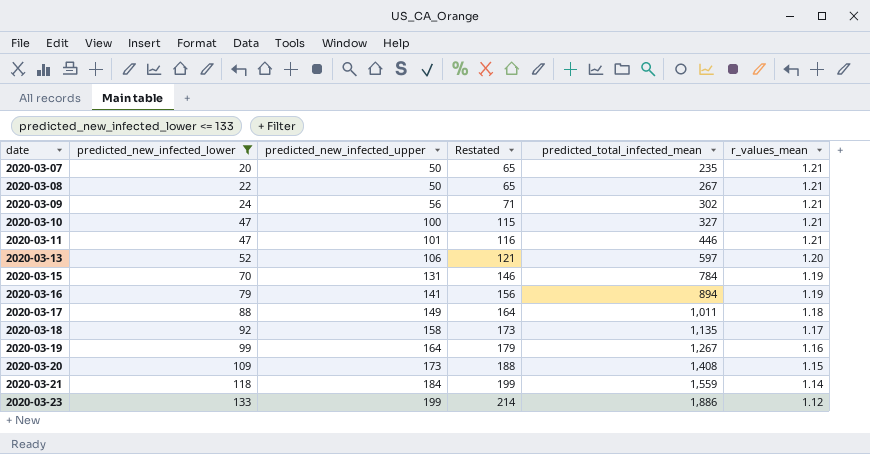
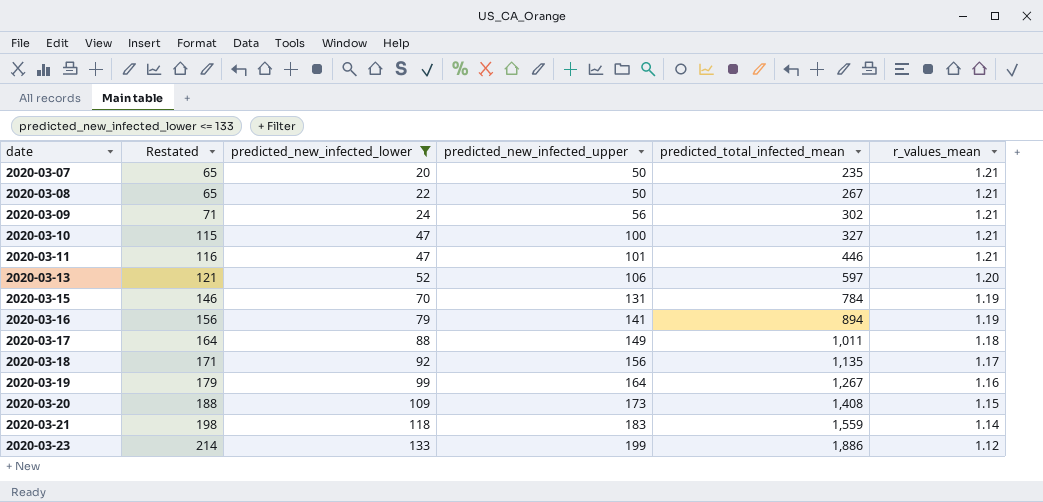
column Restated | position: 4 -> 2
2020-03-18 | Restated: 173 -> 171
2020-03-18 | predicted_new_infected_upper: 158 -> 156
2020-03-21 | Restated: 199 -> 198
2020-03-21 | predicted_new_infected_upper: 184 -> 183

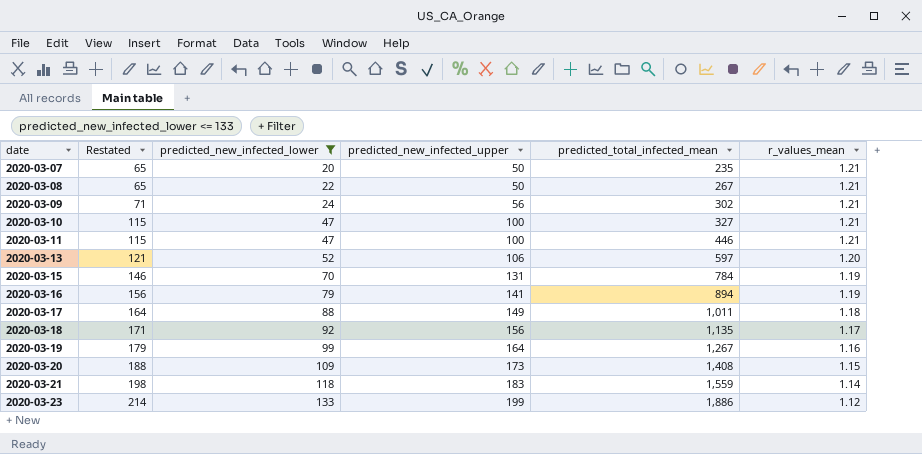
2020-03-11 | Restated: 116 -> 115
2020-03-11 | predicted_new_infected_upper: 101 -> 100

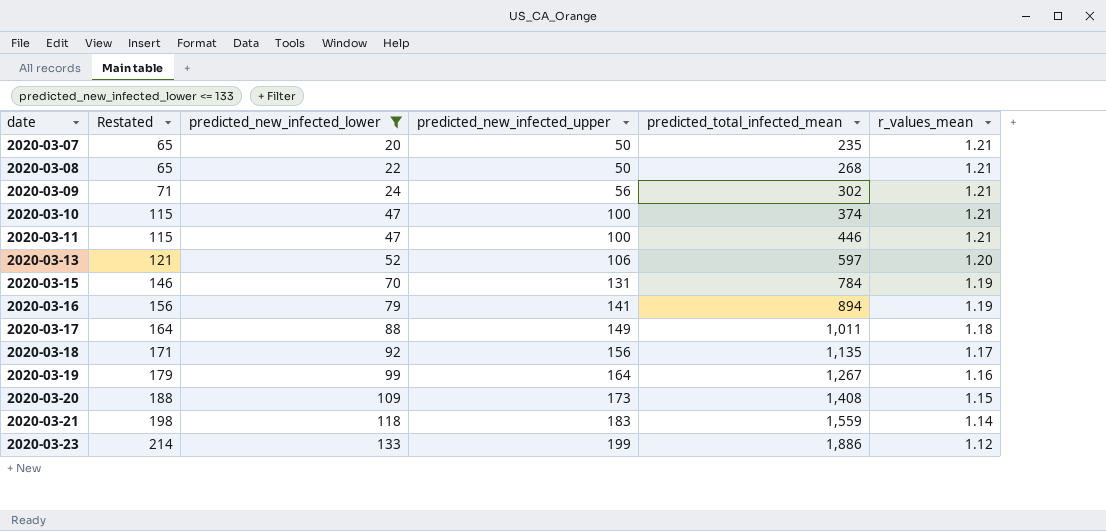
2020-03-08 | predicted_total_infected_mean: 267 -> 268
2020-03-10 | predicted_total_infected_mean: 327 -> 374

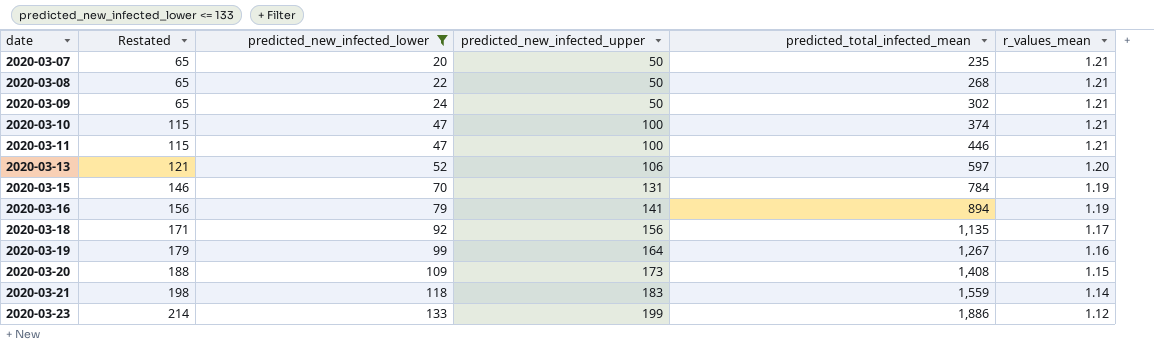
row 2020-03-17: 164 | 88 | 149 | 1,011 | 1.18 -> none
2020-03-09 | Restated: 71 -> 65
2020-03-09 | predicted_new_infected_upper: 56 -> 50

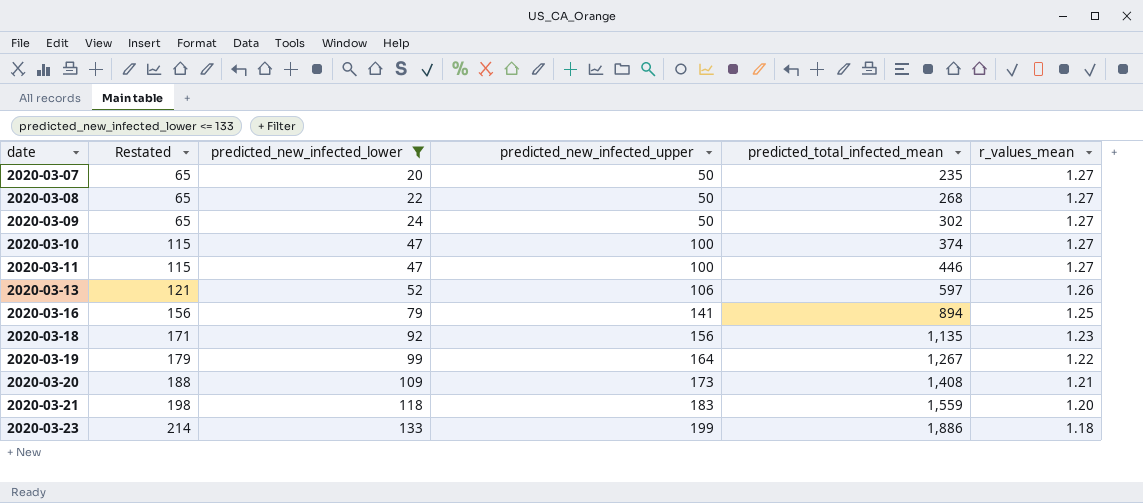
row 2020-03-15: 146 | 70 | 131 | 784 | 1.19 -> none
2020-03-07 | r_values_mean: 1.21 -> 1.27
2020-03-08 | r_values_mean: 1.21 -> 1.27
2020-03-09 | r_values_mean: 1.21 -> 1.27
2020-03-10 | r_values_mean: 1.21 -> 1.27
2020-03-11 | r_values_mean: 1.21 -> 1.27
2020-03-13 | r_values_mean: 1.20 -> 1.26
2020-03-16 | r_values_mean: 1.19 -> 1.25
2020-03-18 | r_values_mean: 1.17 -> 1.23
2020-03-19 | r_values_mean: 1.16 -> 1.22
2020-03-20 | r_values_mean: 1.15 -> 1.21
2020-03-21 | r_values_mean: 1.14 -> 1.20
2020-03-23 | r_values_mean: 1.12 -> 1.18

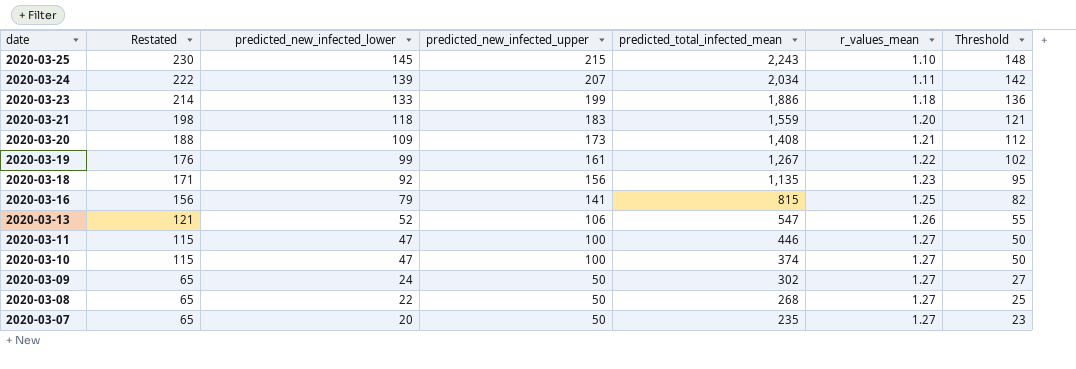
filter: predicted_new_infected_lower <= 133 -> none
row order: date ascending -> date descending
column Threshold | formula: none -> [predicted_new_infected_lower] + 3
2020-03-19 | Restated: 179 -> 176
2020-03-19 | predicted_new_infected_upper: 164 -> 161
2020-03-16 | predicted_total_infected_mean: 894 -> 815
2020-03-13 | predicted_total_infected_mean: 597 -> 547

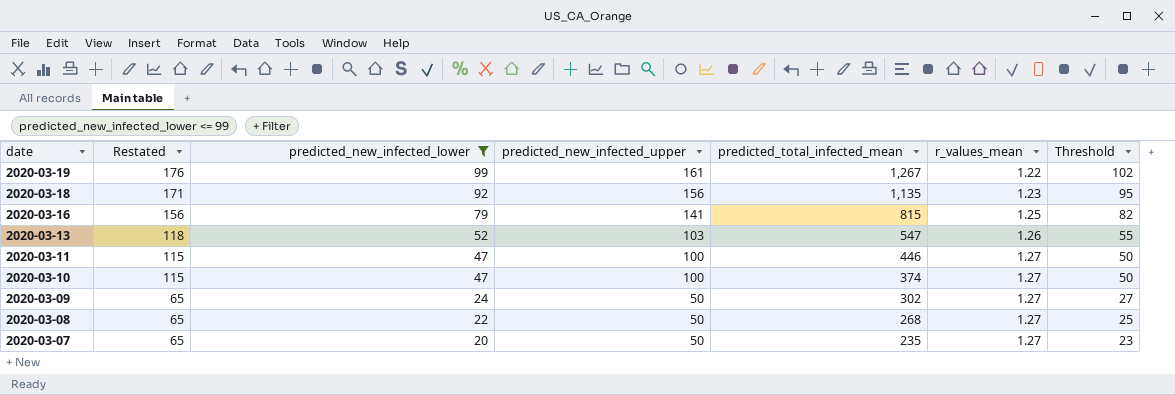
filter: none -> predicted_new_infected_lower <= 99
2020-03-13 | Restated: 121 -> 118
2020-03-13 | predicted_new_infected_upper: 106 -> 103

